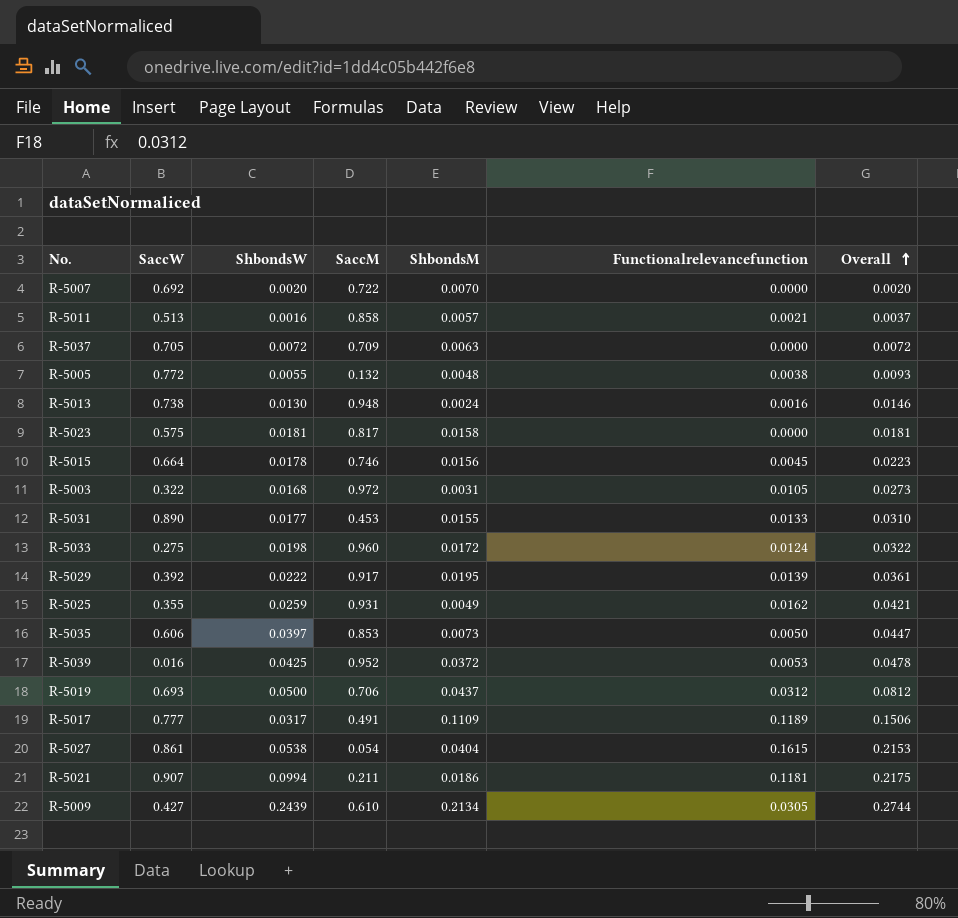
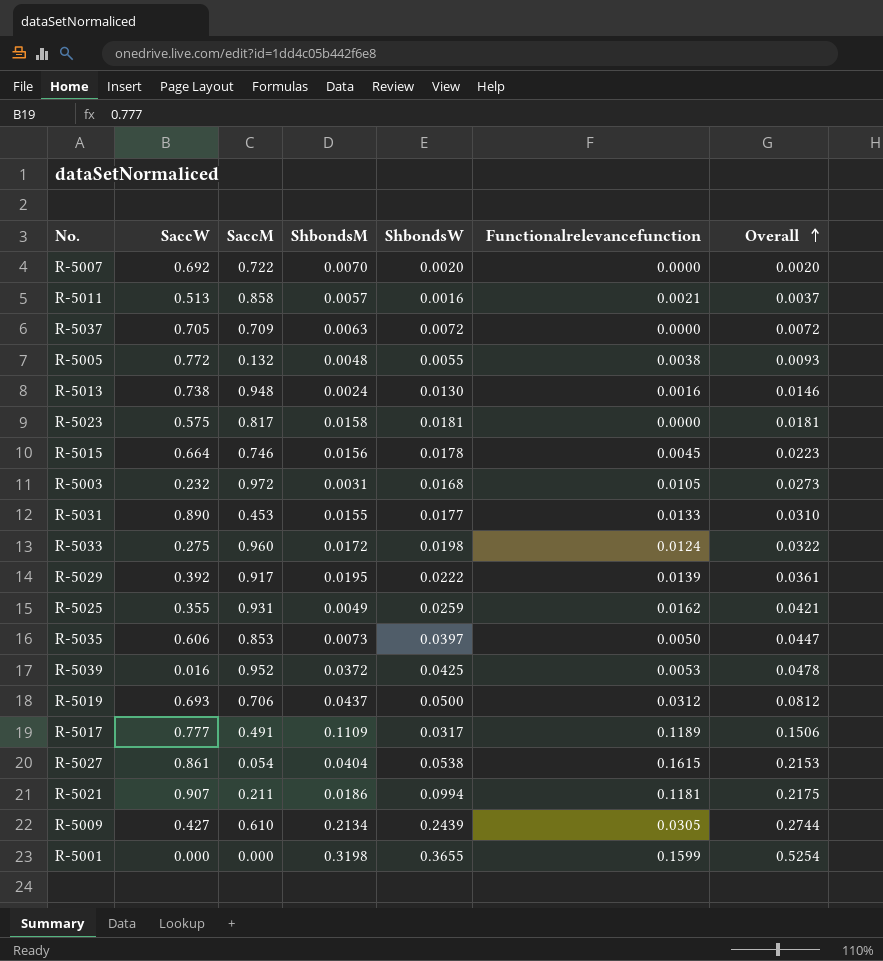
column ShbondsW | position: 3 -> 5
R-5003 | SaccW: 0.322 -> 0.232
row R-5001: none -> 0.000 | 0.000 | 0.3198 | 0.3655 | 0.1599 | 0.5254

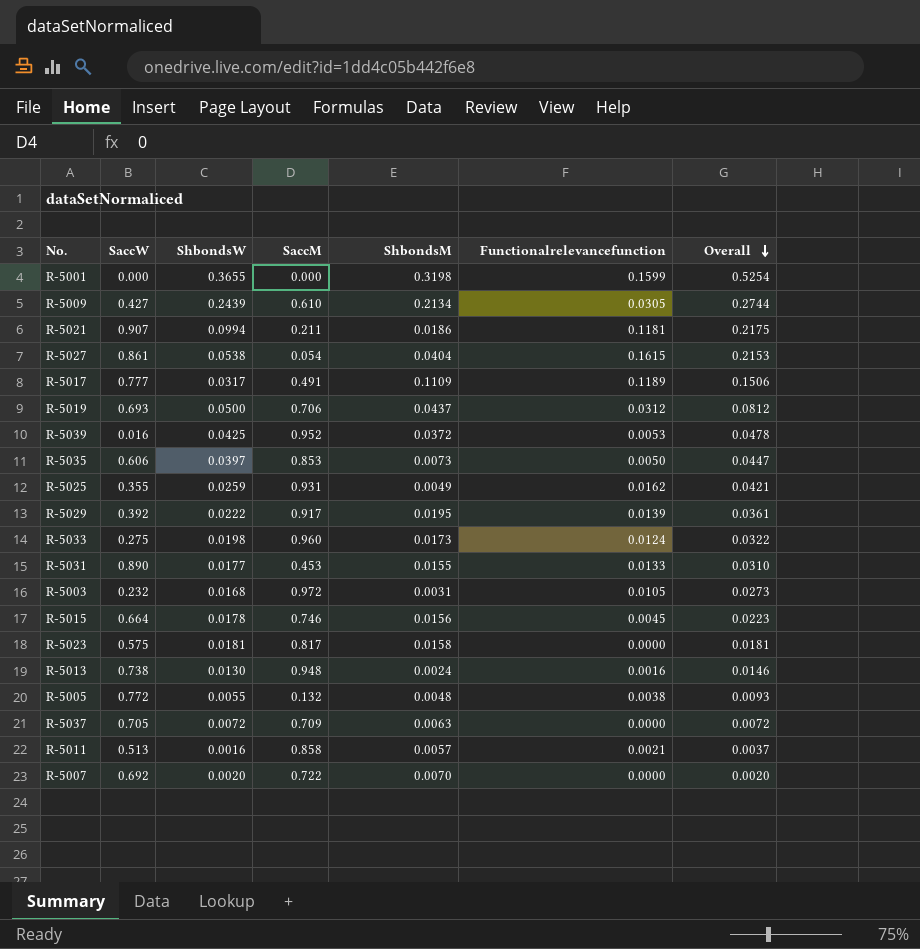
row order: Overall ascending -> Overall descending
column ShbondsW | position: 5 -> 3
R-5033 | ShbondsM: 0.0172 -> 0.0173

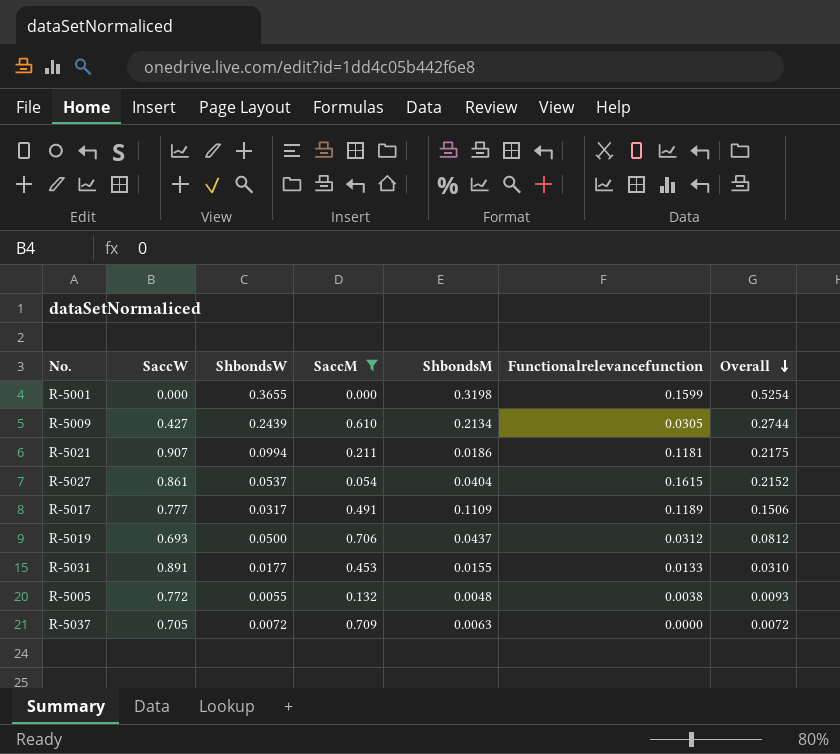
filter: none -> SaccM <= 0.709
R-5027 | ShbondsW: 0.0538 -> 0.0537
R-5027 | Overall: 0.2153 -> 0.2152
R-5031 | SaccW: 0.890 -> 0.891

